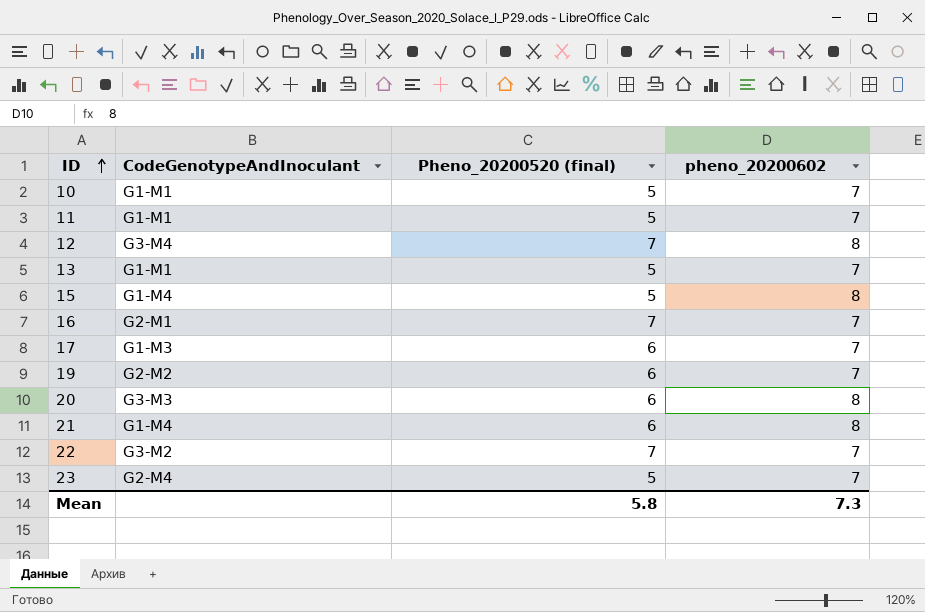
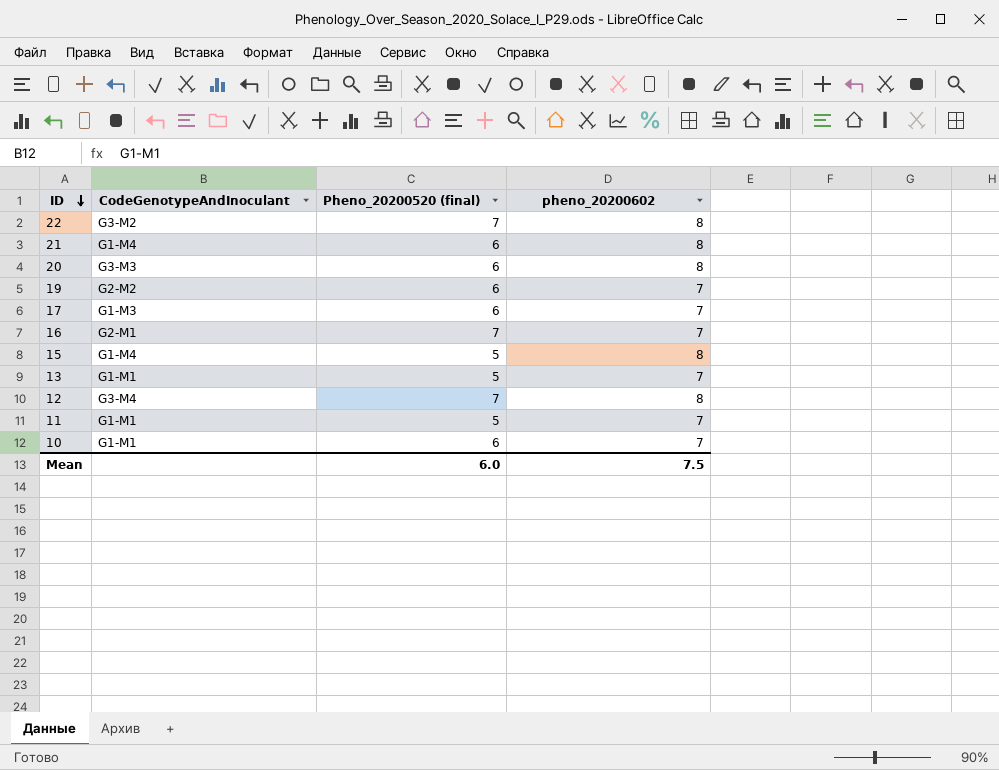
row order: ID ascending -> ID descending
row 23: G2-M4 | 5 | 7 -> none
22 | pheno_20200602: 7 -> 8
10 | Pheno_20200520 (final): 5 -> 6
Mean | Pheno_20200520 (final): 5.8 -> 6.0
Mean | pheno_20200602: 7.3 -> 7.5

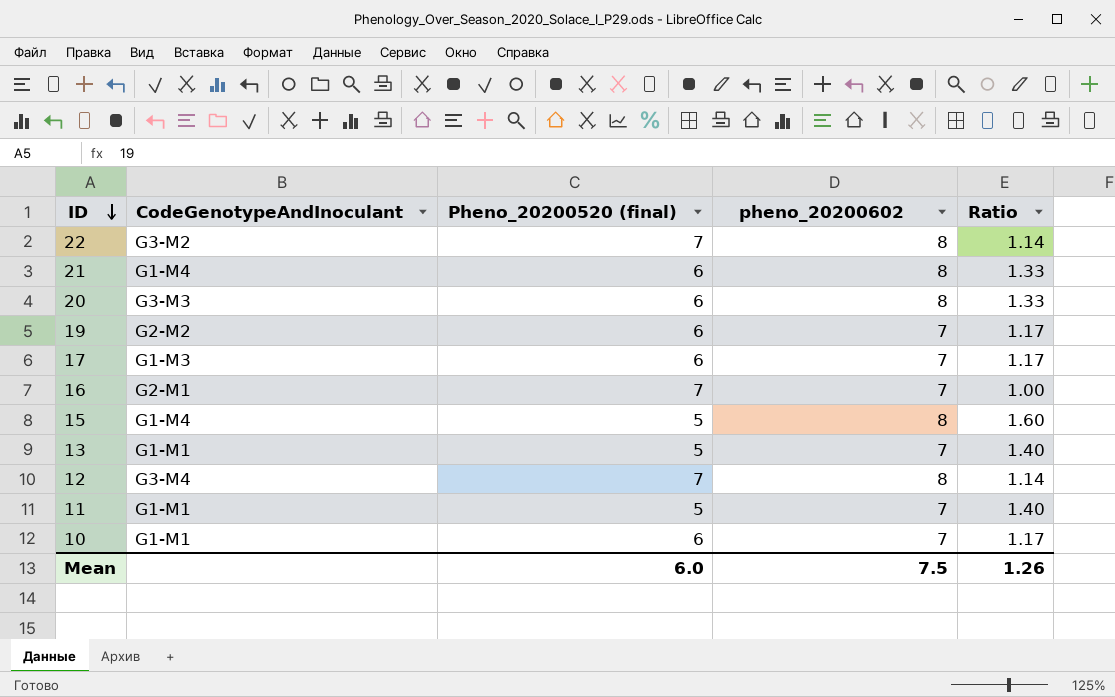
column Ratio | formula: none -> [pheno_20200602] / [Pheno_20200520 (final)]

